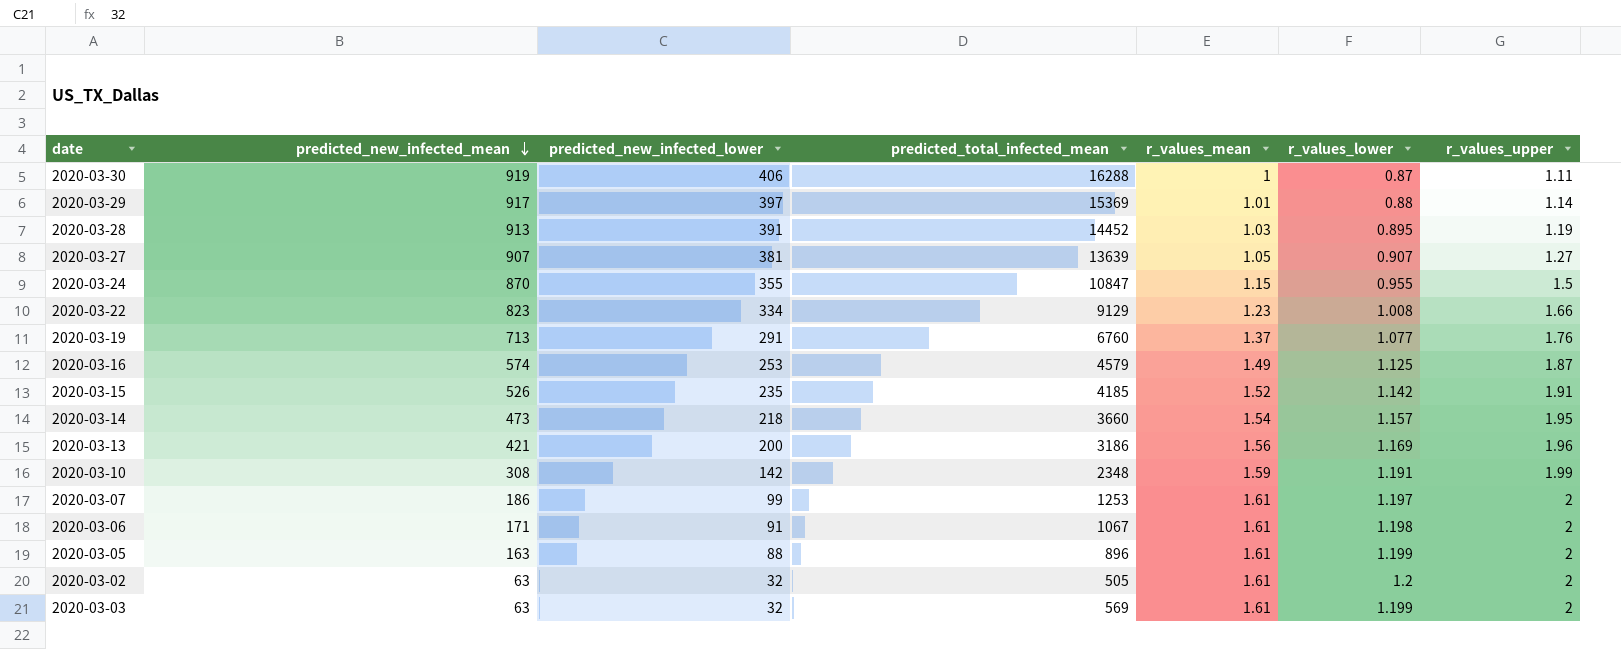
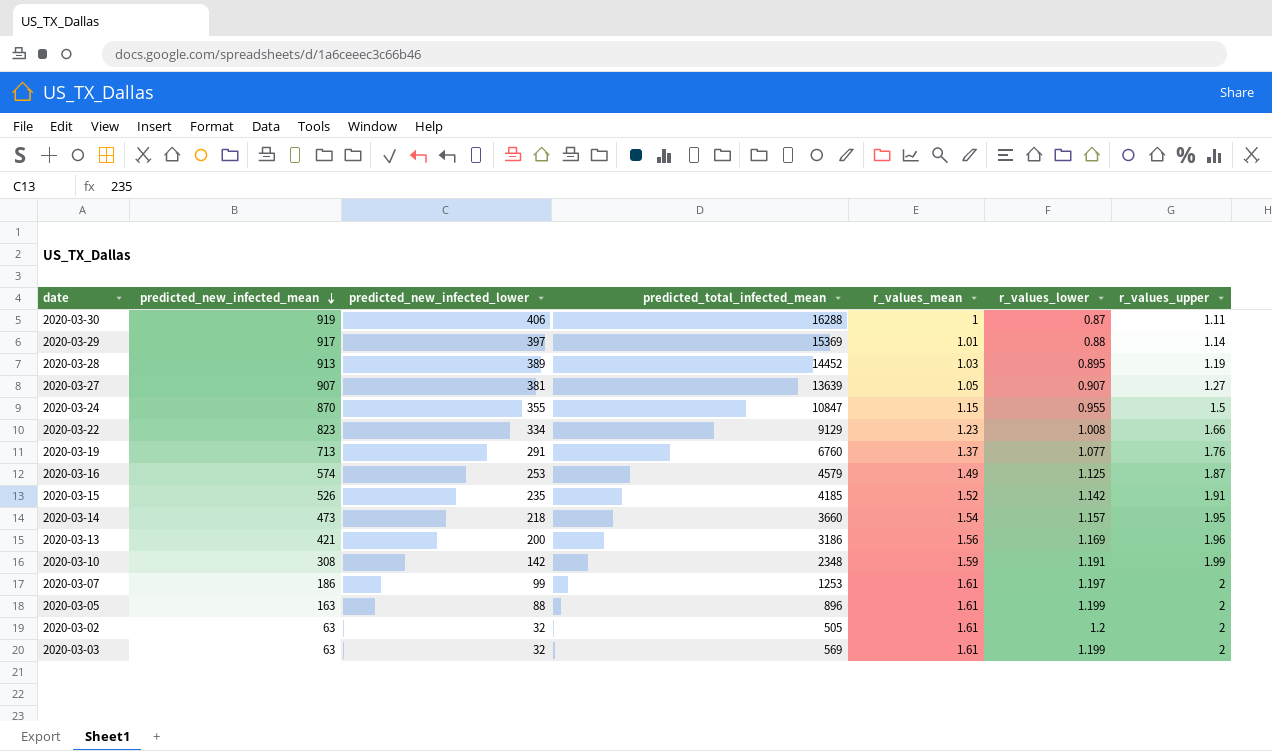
row 2020-03-06: 171 | 91 | 1067 | 1.61 | 1.198 | 2 -> none
2020-03-28 | predicted_new_infected_lower: 391 -> 389

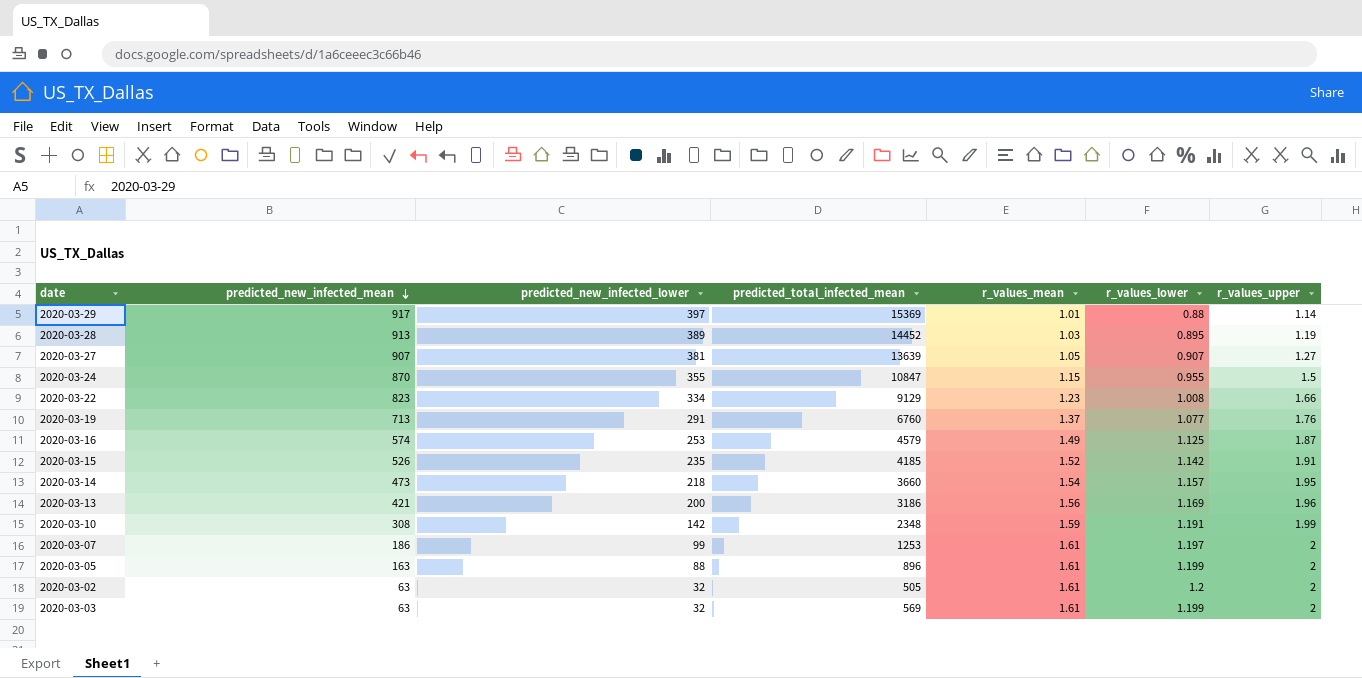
row 2020-03-30: 919 | 406 | 16288 | 1 | 0.87 | 1.11 -> none

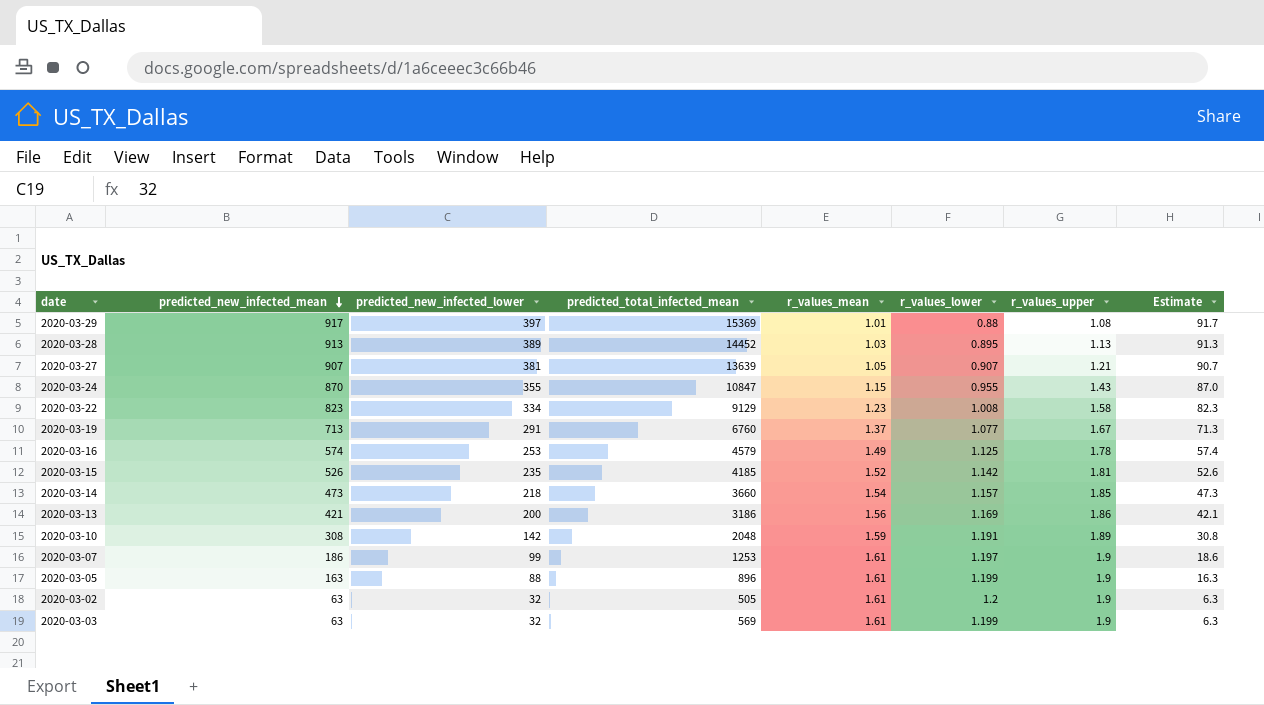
column Estimate | formula: none -> [predicted_new_infected_mean] * 0.1
2020-03-29 | r_values_upper: 1.14 -> 1.08
2020-03-28 | r_values_upper: 1.19 -> 1.13
2020-03-27 | r_values_upper: 1.27 -> 1.21
2020-03-24 | r_values_upper: 1.5 -> 1.43
2020-03-22 | r_values_upper: 1.66 -> 1.58
2020-03-19 | r_values_upper: 1.76 -> 1.67
2020-03-16 | r_values_upper: 1.87 -> 1.78
2020-03-15 | r_values_upper: 1.91 -> 1.81
2020-03-14 | r_values_upper: 1.95 -> 1.85
2020-03-13 | r_values_upper: 1.96 -> 1.86
2020-03-10 | predicted_total_infected_mean: 2348 -> 2048
2020-03-10 | r_values_upper: 1.99 -> 1.89
2020-03-07 | r_values_upper: 2 -> 1.9
2020-03-05 | r_values_upper: 2 -> 1.9
2020-03-02 | r_values_upper: 2 -> 1.9
2020-03-03 | r_values_upper: 2 -> 1.9

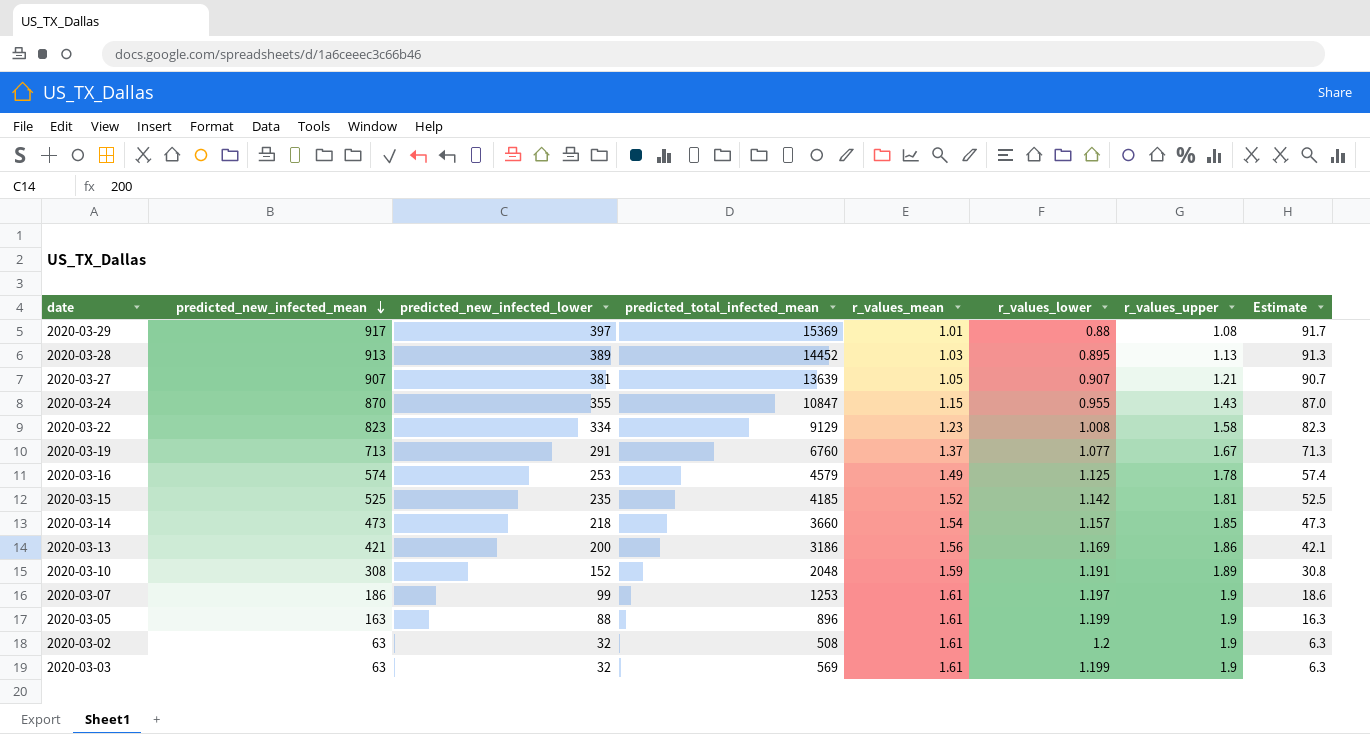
2020-03-15 | predicted_new_infected_mean: 526 -> 525
2020-03-15 | Estimate: 52.6 -> 52.5
2020-03-10 | predicted_new_infected_lower: 142 -> 152
2020-03-02 | predicted_total_infected_mean: 505 -> 508

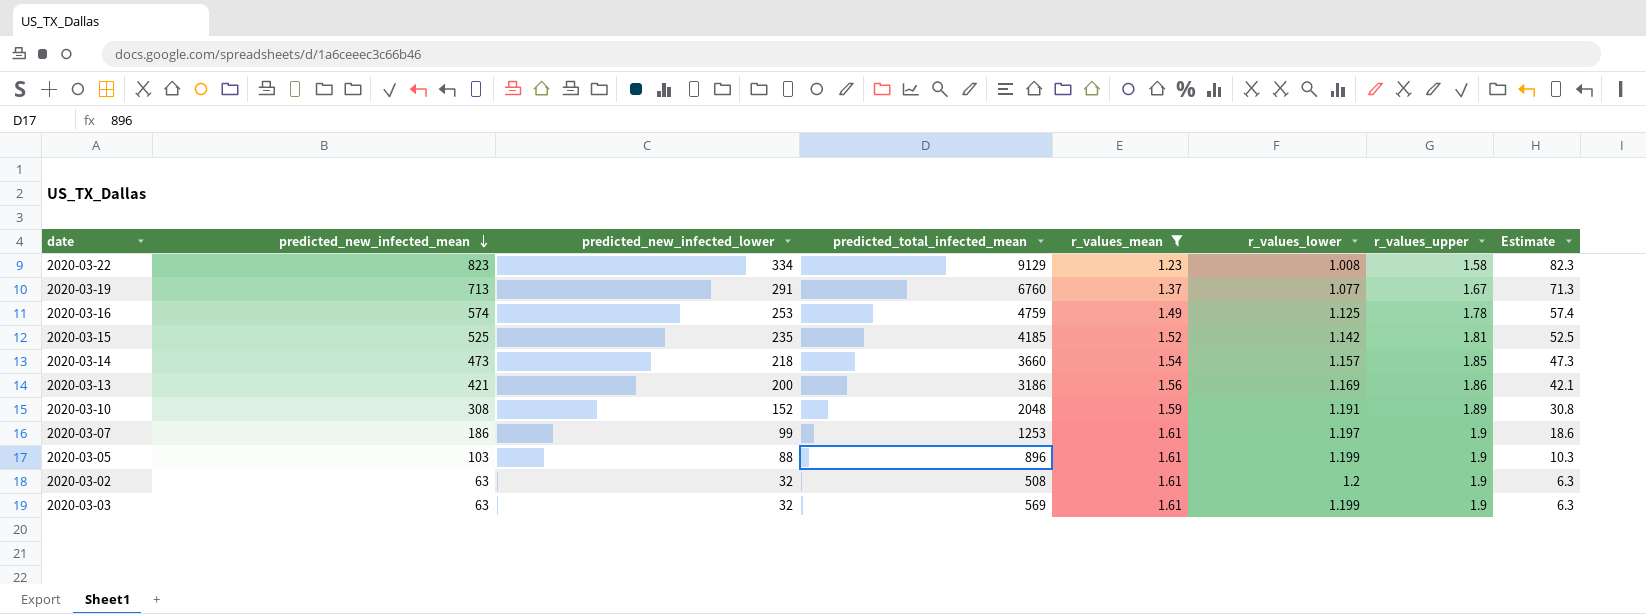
filter: none -> r_values_mean >= 1.23
2020-03-16 | predicted_total_infected_mean: 4579 -> 4759
2020-03-05 | predicted_new_infected_mean: 163 -> 103
2020-03-05 | Estimate: 16.3 -> 10.3

